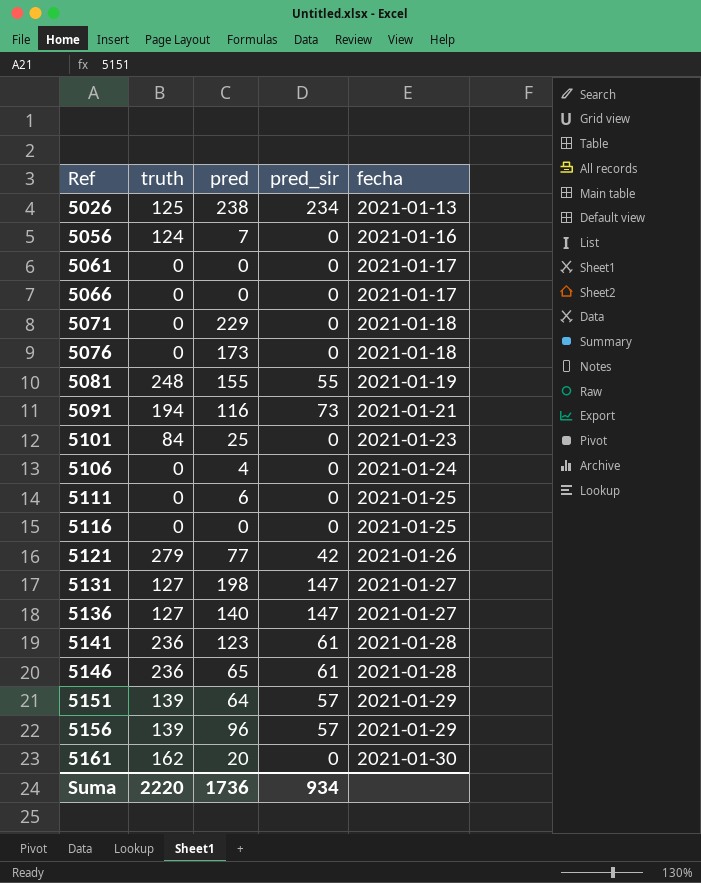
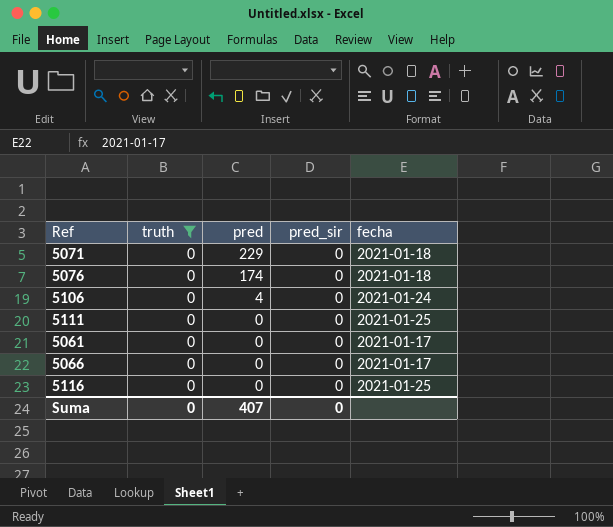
filter: none -> truth = 0
row order: Ref ascending -> pred descending
5076 | pred: 173 -> 174
5111 | pred: 6 -> 0
Suma | truth: 2220 -> 0
Suma | pred: 1736 -> 407
Suma | pred_sir: 934 -> 0

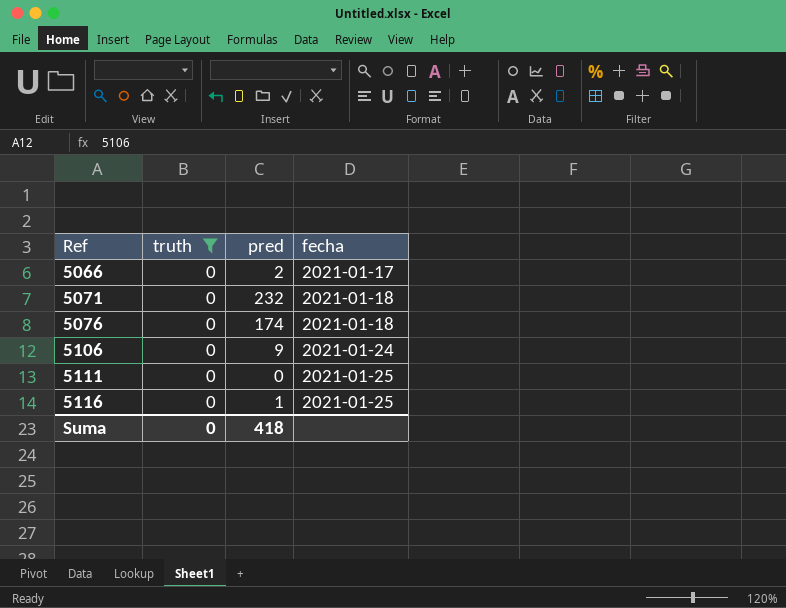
row order: pred descending -> Ref ascending
column pred_sir | position: 4 -> none
row 5061: 0 | 0 | 0 | 2021-01-17 -> none
5066 | pred: 0 -> 2
5071 | pred: 229 -> 232
5106 | pred: 4 -> 9
5116 | pred: 0 -> 1
Suma | pred: 407 -> 418

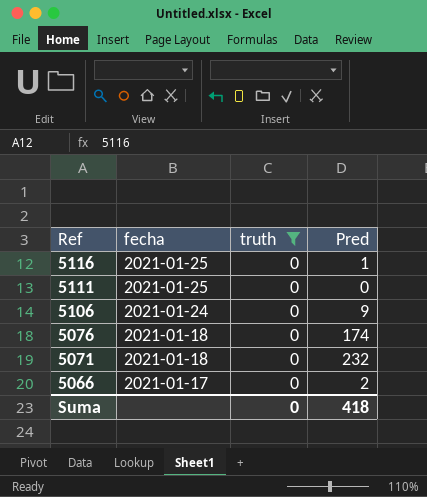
row order: Ref ascending -> Ref descending
column fecha | position: 4 -> 2
column name: pred -> Pred

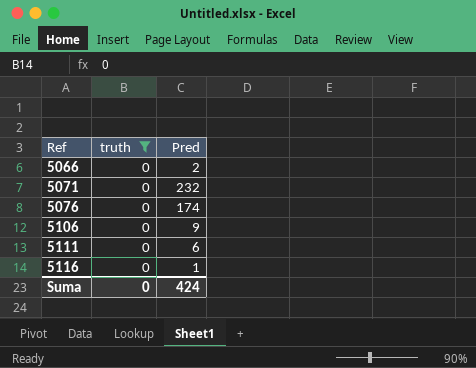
row order: Ref descending -> Ref ascending
column fecha | position: 2 -> none
5111 | Pred: 0 -> 6
Suma | Pred: 418 -> 424

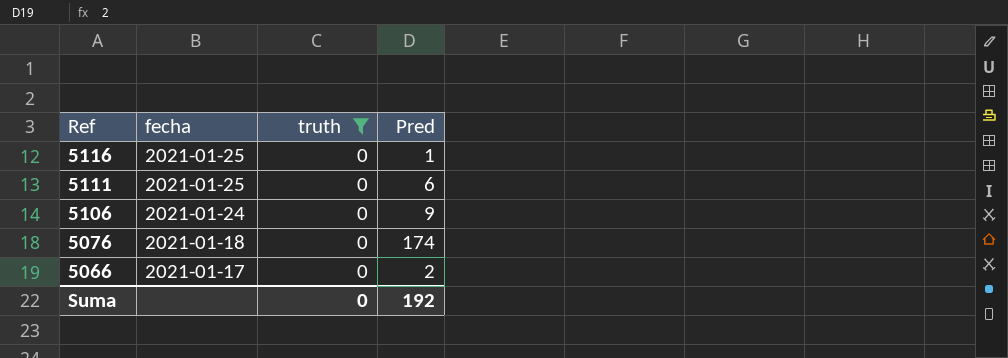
row order: Ref ascending -> Ref descending
column fecha | position: none -> 2
row 5071: 0 | 232 -> none
Suma | Pred: 424 -> 192

